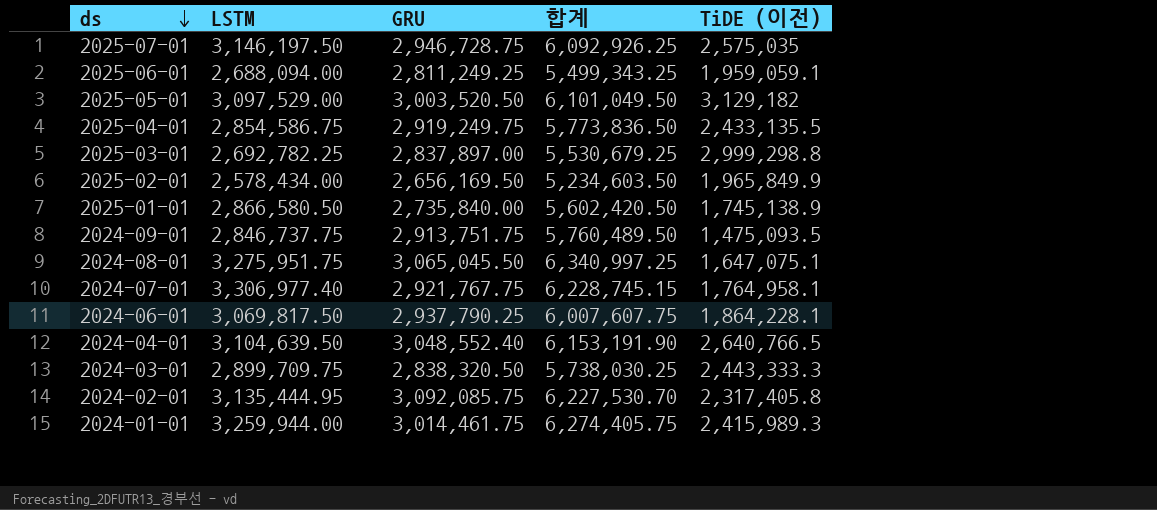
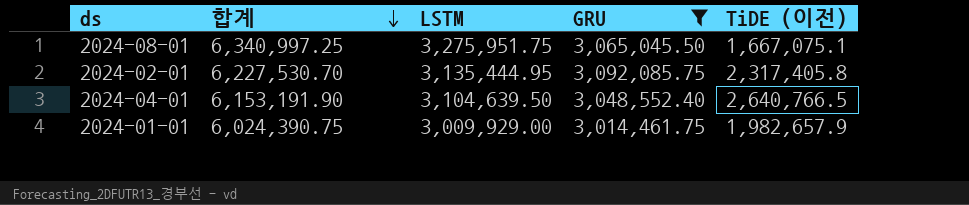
filter: none -> GRU >= 3,014,461.75
row order: ds descending -> 합계 descending
column 합계 | position: 4 -> 2
2024-08-01 | TiDE (이전): 1,647,075.1 -> 1,667,075.1
2024-01-01 | 합계: 6,274,405.75 -> 6,024,390.75
2024-01-01 | LSTM: 3,259,944.00 -> 3,009,929.00
2024-01-01 | TiDE (이전): 2,415,989.3 -> 1,982,657.9

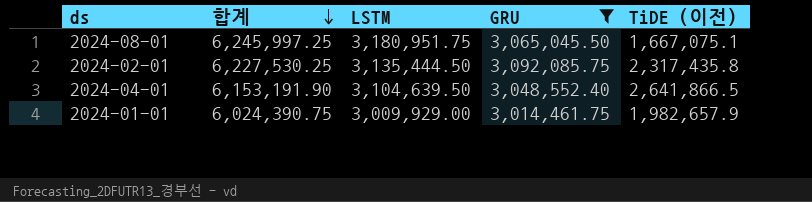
2024-08-01 | 합계: 6,340,997.25 -> 6,245,997.25
2024-08-01 | LSTM: 3,275,951.75 -> 3,180,951.75
2024-02-01 | 합계: 6,227,530.70 -> 6,227,530.25
2024-02-01 | LSTM: 3,135,444.95 -> 3,135,444.50
2024-02-01 | TiDE (이전): 2,317,405.8 -> 2,317,435.8
2024-04-01 | TiDE (이전): 2,640,766.5 -> 2,641,866.5

